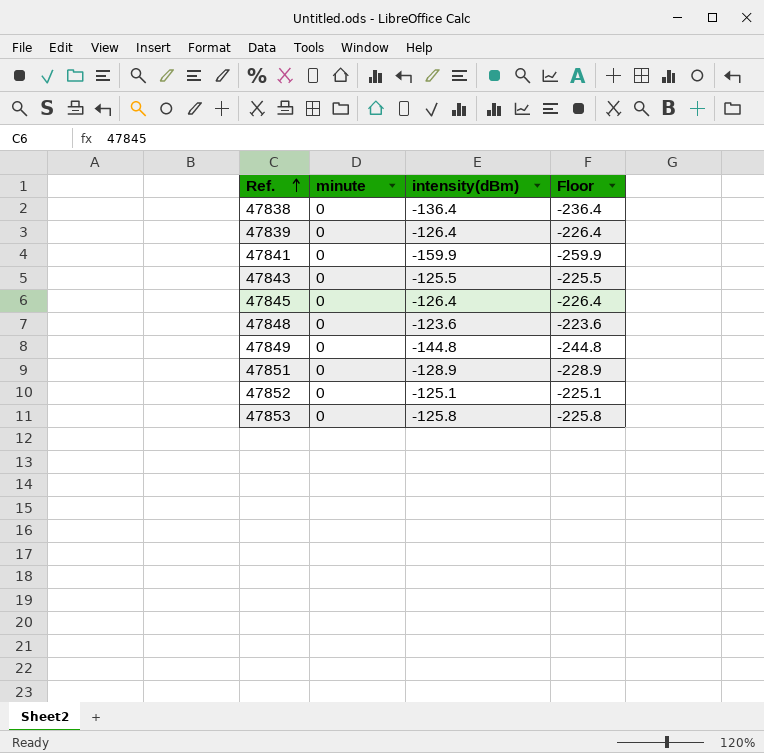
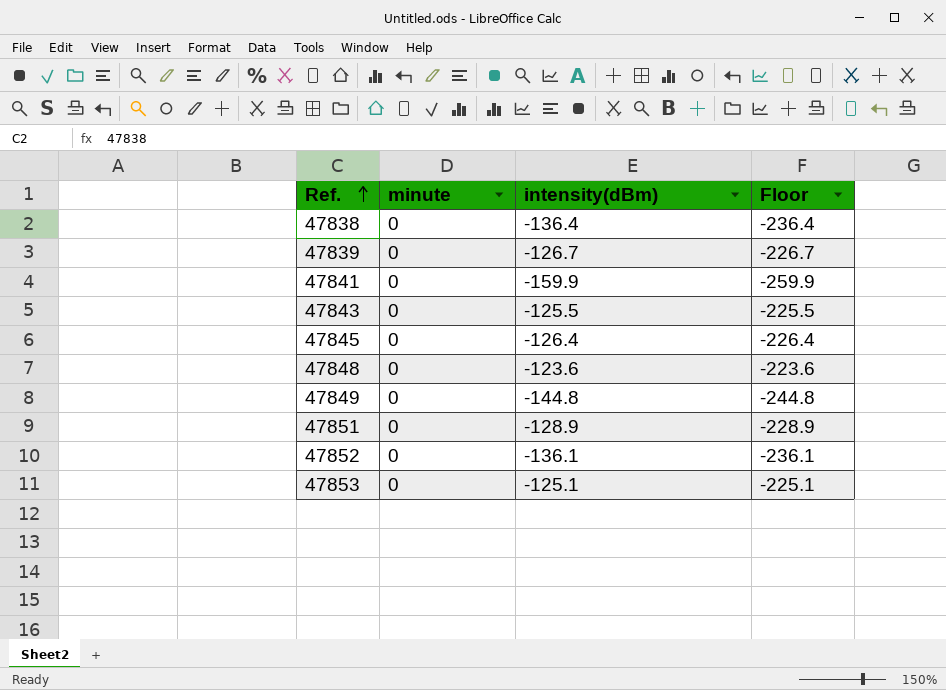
47839 | intensity(dBm): -126.4 -> -126.7
47839 | Floor: -226.4 -> -226.7
47852 | intensity(dBm): -125.1 -> -136.1
47852 | Floor: -225.1 -> -236.1
47853 | intensity(dBm): -125.8 -> -125.1
47853 | Floor: -225.8 -> -225.1

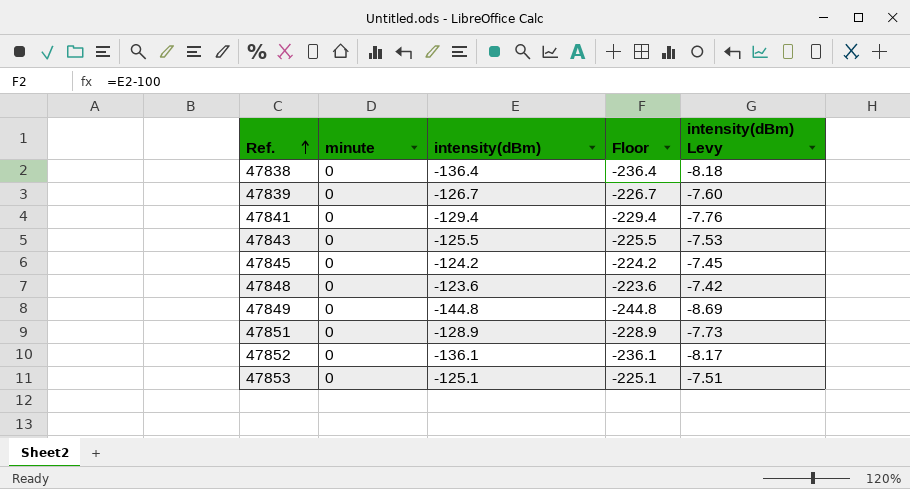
column intensity(dBm) Levy | formula: none -> [intensity(dBm)] * 0.06
47841 | intensity(dBm): -159.9 -> -129.4
47841 | Floor: -259.9 -> -229.4
47845 | intensity(dBm): -126.4 -> -124.2
47845 | Floor: -226.4 -> -224.2

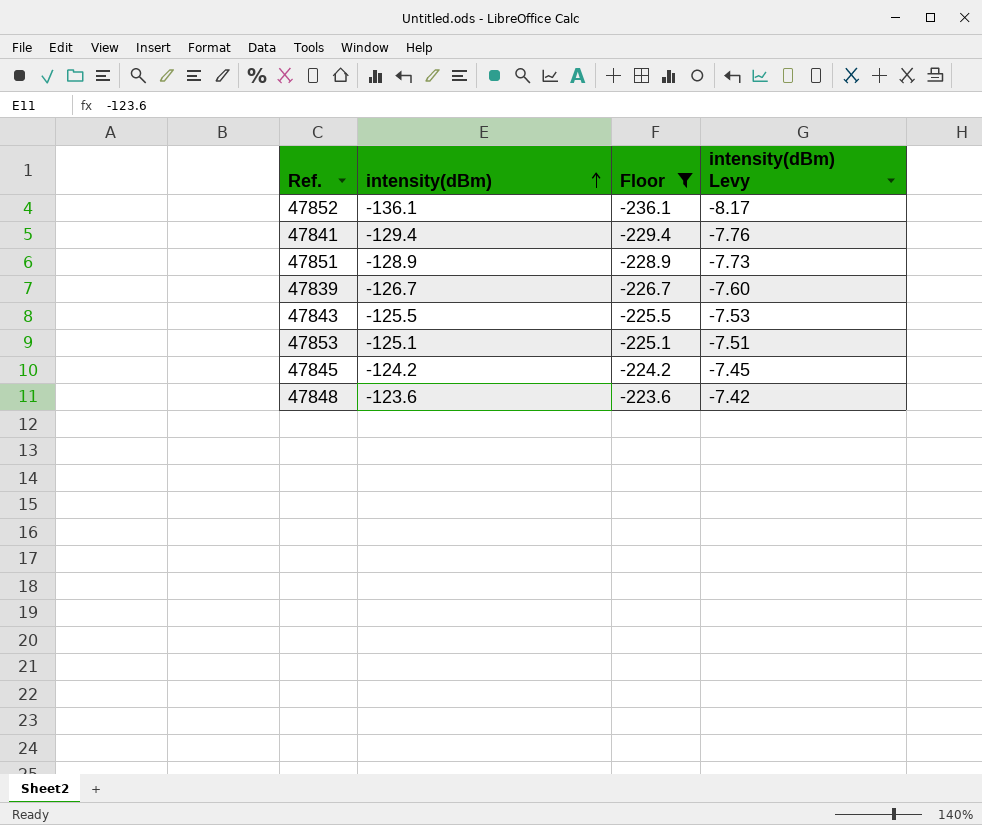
filter: none -> Floor >= -236.1
row order: Ref. ascending -> intensity(dBm) ascending
column minute | position: 2 -> none

